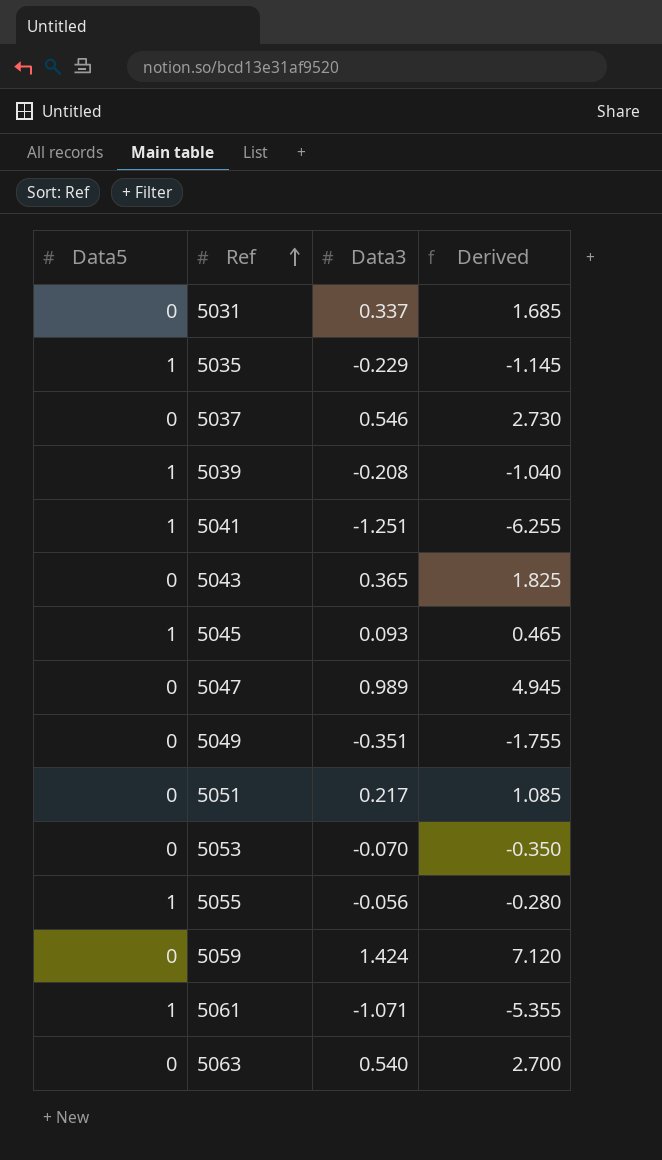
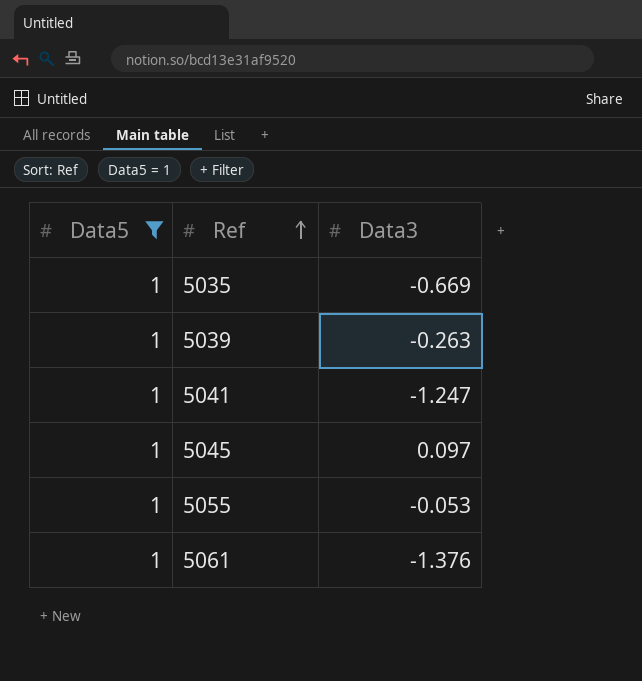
filter: none -> Data5 = 1
column Derived | formula: [Data3] * 5 -> none
5035 | Data3: -0.229 -> -0.669
5039 | Data3: -0.208 -> -0.263
5041 | Data3: -1.251 -> -1.247
5045 | Data3: 0.093 -> 0.097
5055 | Data3: -0.056 -> -0.053
5061 | Data3: -1.071 -> -1.376

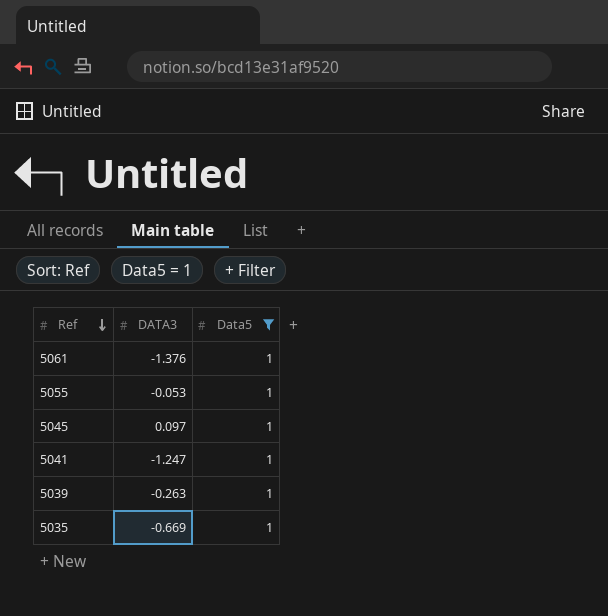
row order: Ref ascending -> Ref descending
column name: Data3 -> DATA3
column Data5 | position: 1 -> 3

